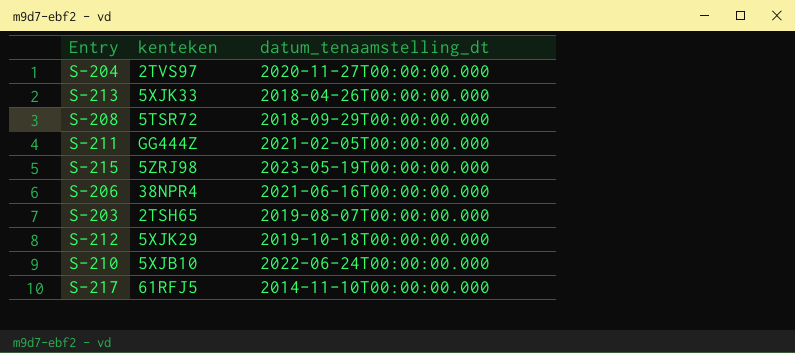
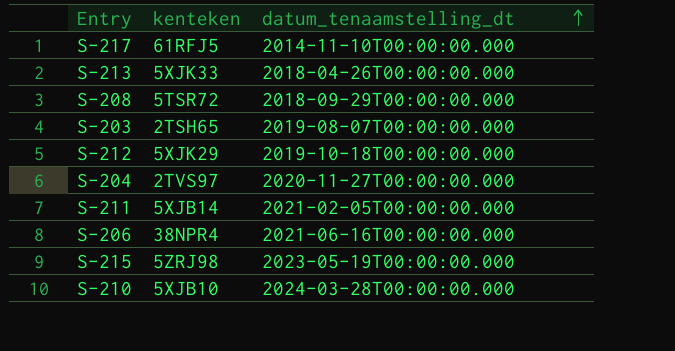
row order: none -> datum_tenaamstelling_dt ascending
S-211 | kenteken: GG444Z -> 5XJB14
S-210 | datum_tenaamstelling_dt: 2022-06-24T00:00:00.000 -> 2024-03-28T00:00:00.000

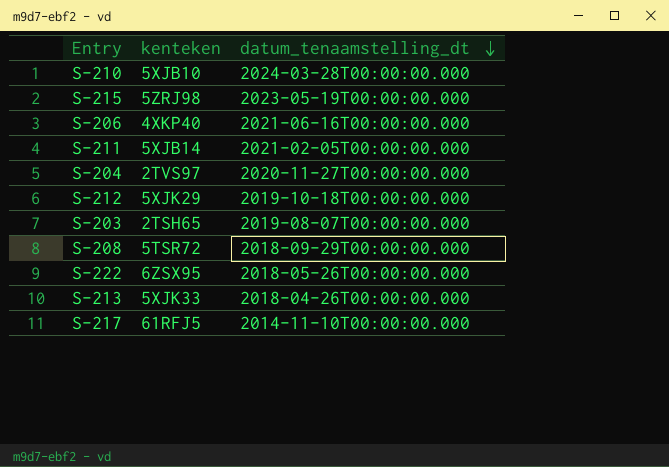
row order: datum_tenaamstelling_dt ascending -> datum_tenaamstelling_dt descending
S-206 | kenteken: 38NPR4 -> 4XKP40
row S-222: none -> 6ZSX95 | 2018-05-26T00:00:00.000

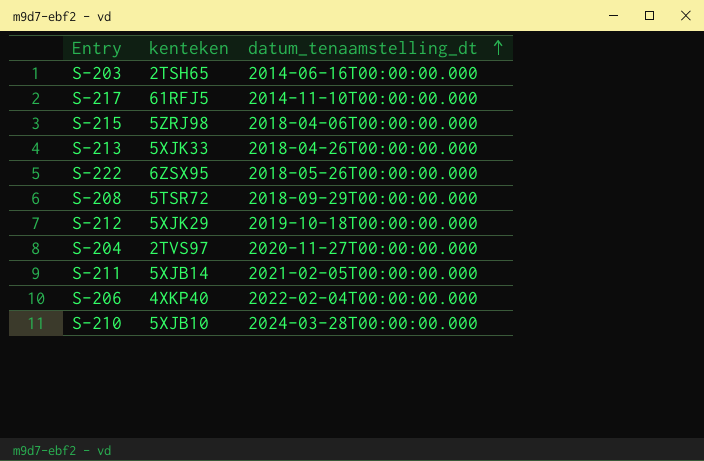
row order: datum_tenaamstelling_dt descending -> datum_tenaamstelling_dt ascending
S-203 | datum_tenaamstelling_dt: 2019-08-07T00:00:00.000 -> 2014-06-16T00:00:00.000
S-215 | datum_tenaamstelling_dt: 2023-05-19T00:00:00.000 -> 2018-04-06T00:00:00.000
S-206 | datum_tenaamstelling_dt: 2021-06-16T00:00:00.000 -> 2022-02-04T00:00:00.000

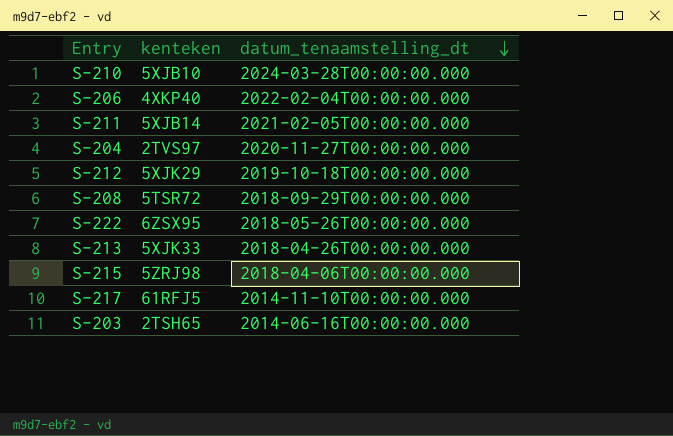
row order: datum_tenaamstelling_dt ascending -> datum_tenaamstelling_dt descending

